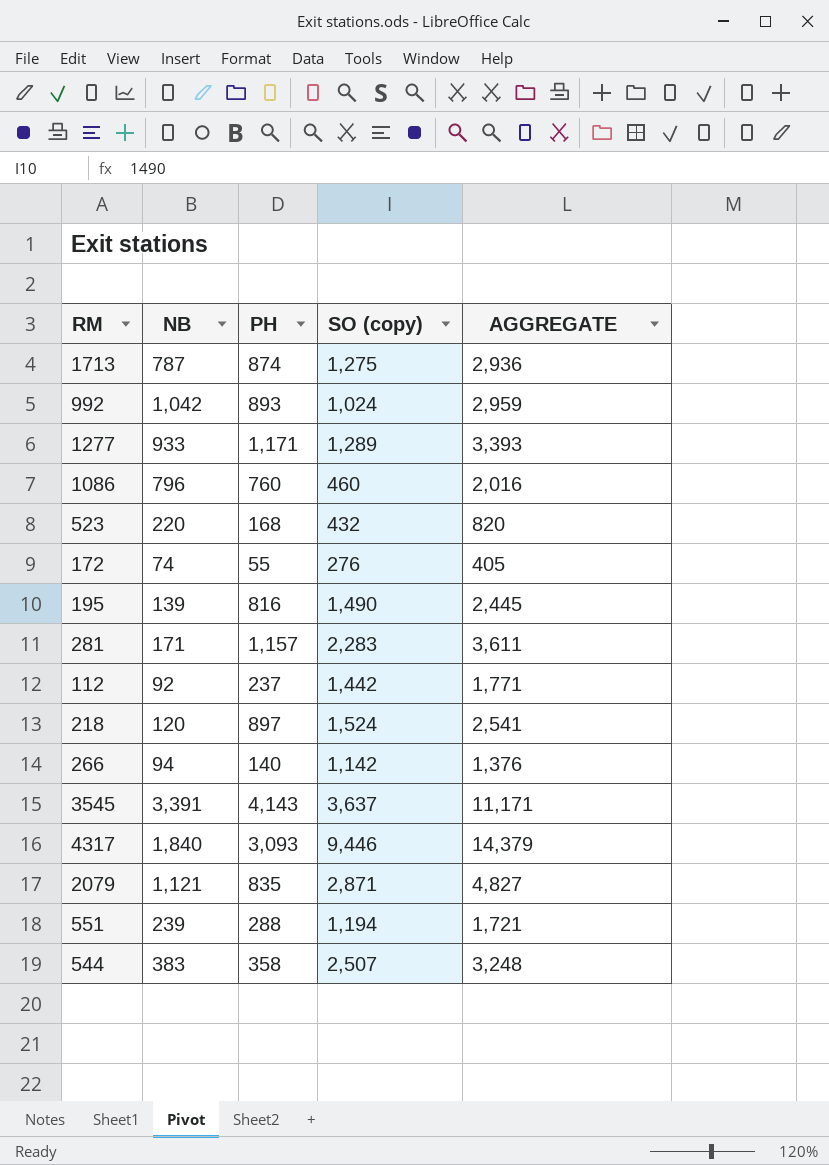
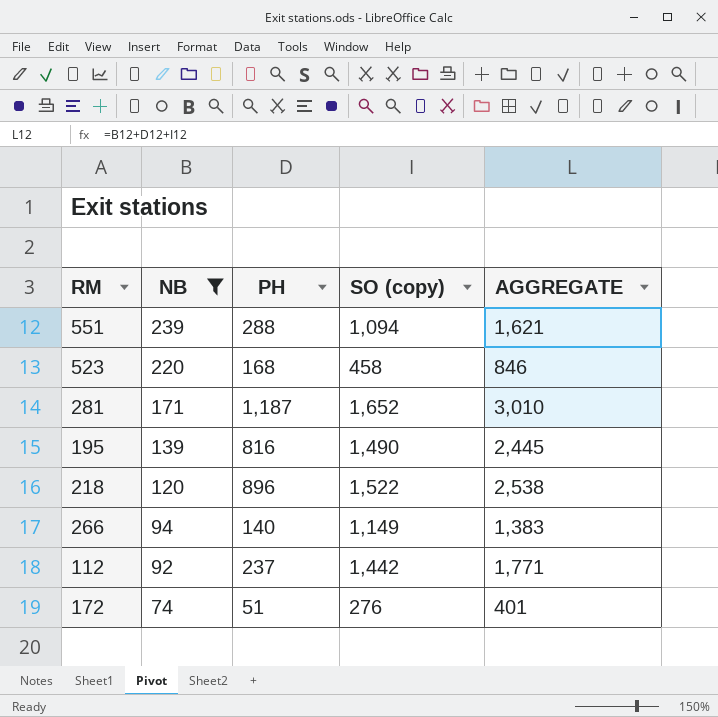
filter: none -> NB <= 239
row order: none -> NB descending
551 | SO (copy): 1,194 -> 1,094
551 | AGGREGATE: 1,721 -> 1,621
523 | SO (copy): 432 -> 458
523 | AGGREGATE: 820 -> 846
281 | PH: 1,157 -> 1,187
281 | SO (copy): 2,283 -> 1,652
281 | AGGREGATE: 3,611 -> 3,010
218 | PH: 897 -> 896
218 | SO (copy): 1,524 -> 1,522
218 | AGGREGATE: 2,541 -> 2,538
266 | SO (copy): 1,142 -> 1,149
266 | AGGREGATE: 1,376 -> 1,383
172 | PH: 55 -> 51
172 | AGGREGATE: 405 -> 401

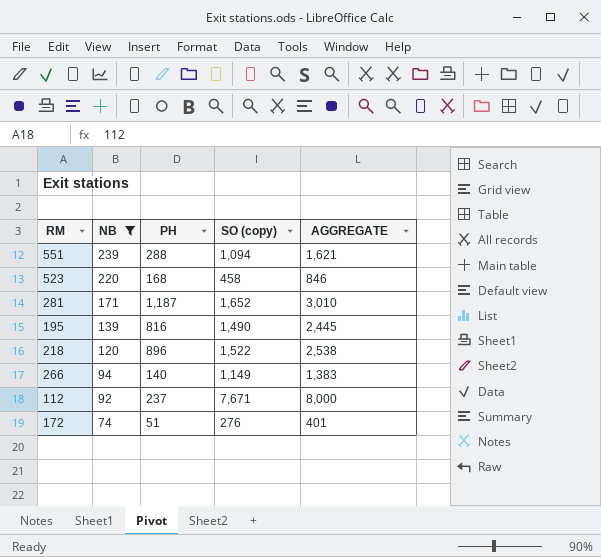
112 | SO (copy): 1,442 -> 7,671
112 | AGGREGATE: 1,771 -> 8,000

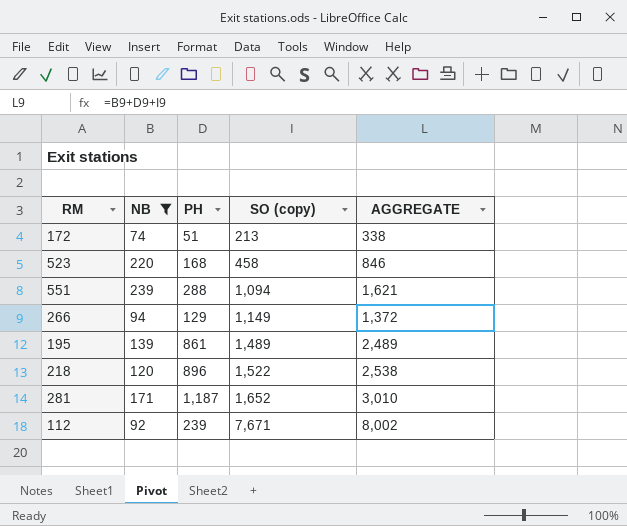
row order: NB descending -> SO (copy) ascending
172 | SO (copy): 276 -> 213
172 | AGGREGATE: 401 -> 338
266 | PH: 140 -> 129
266 | AGGREGATE: 1,383 -> 1,372
195 | PH: 816 -> 861
195 | SO (copy): 1,490 -> 1,489
195 | AGGREGATE: 2,445 -> 2,489
112 | PH: 237 -> 239
112 | AGGREGATE: 8,000 -> 8,002

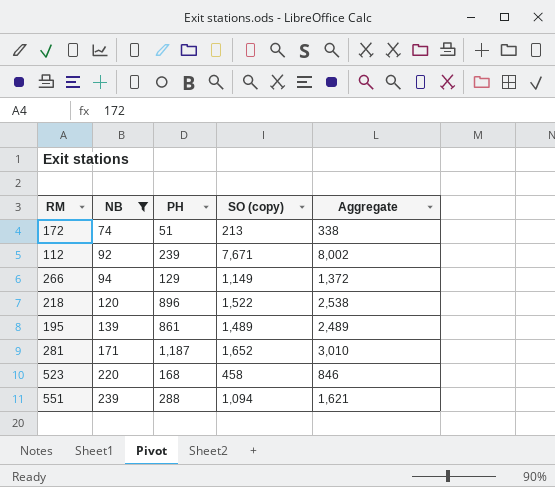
row order: SO (copy) ascending -> NB ascending
column name: AGGREGATE -> Aggregate

